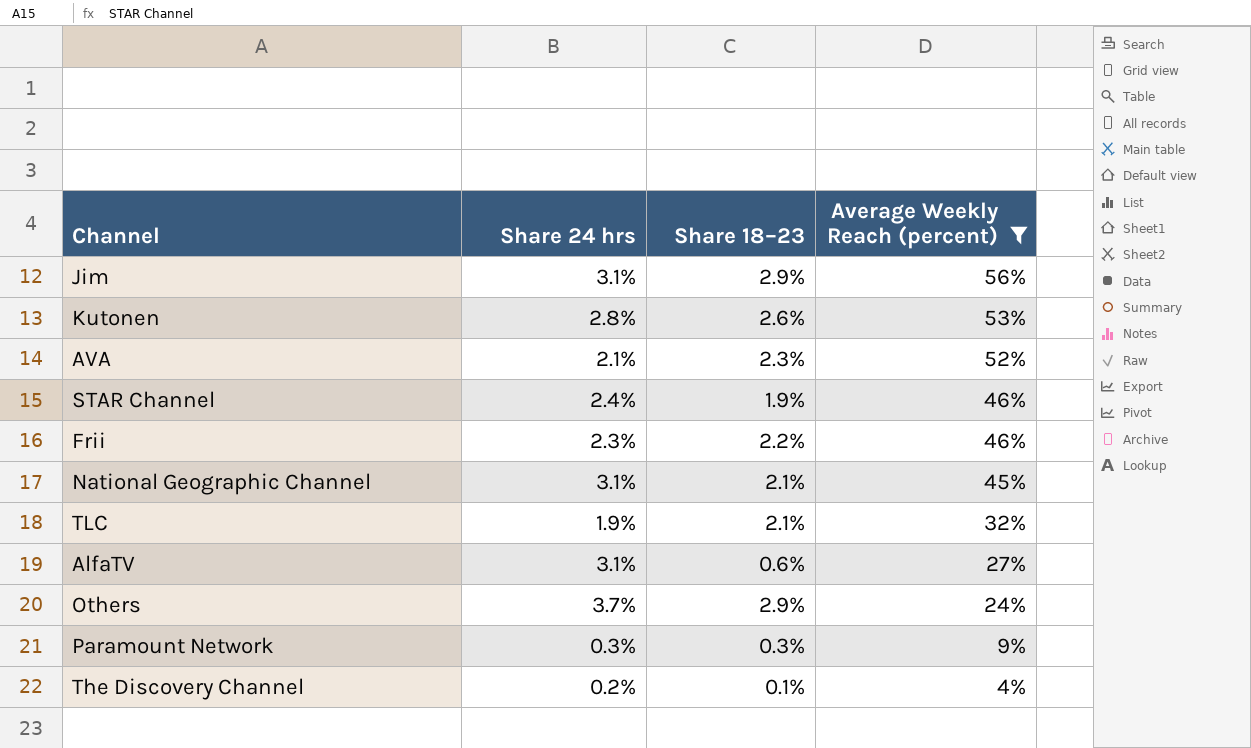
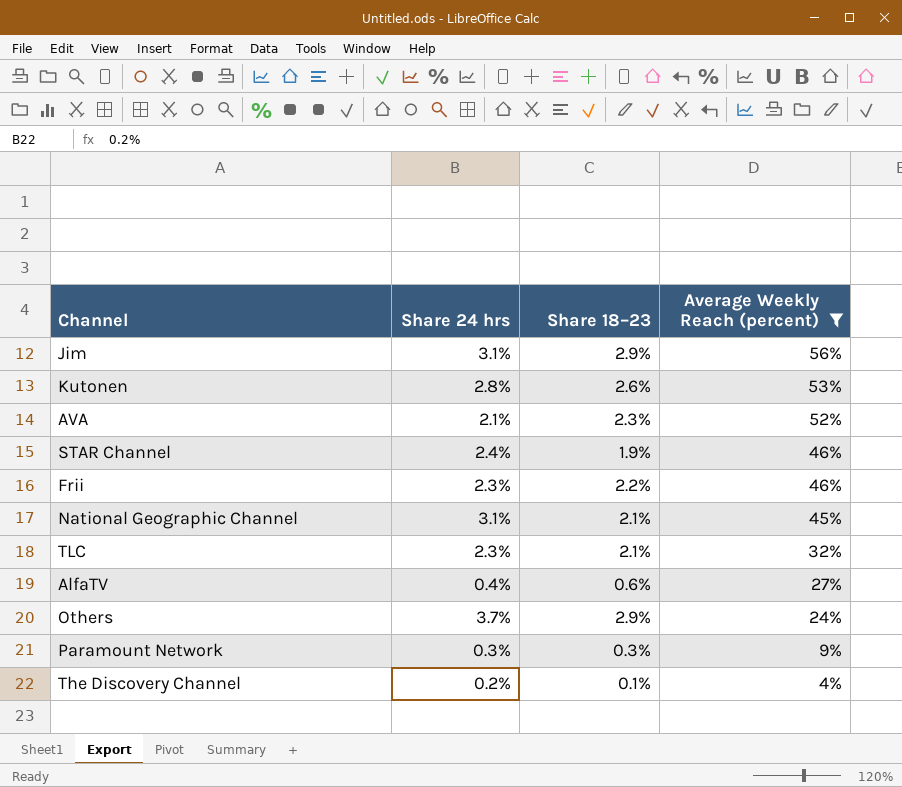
TLC | Share 24 hrs: 1.9% -> 2.3%
AlfaTV | Share 24 hrs: 3.1% -> 0.4%

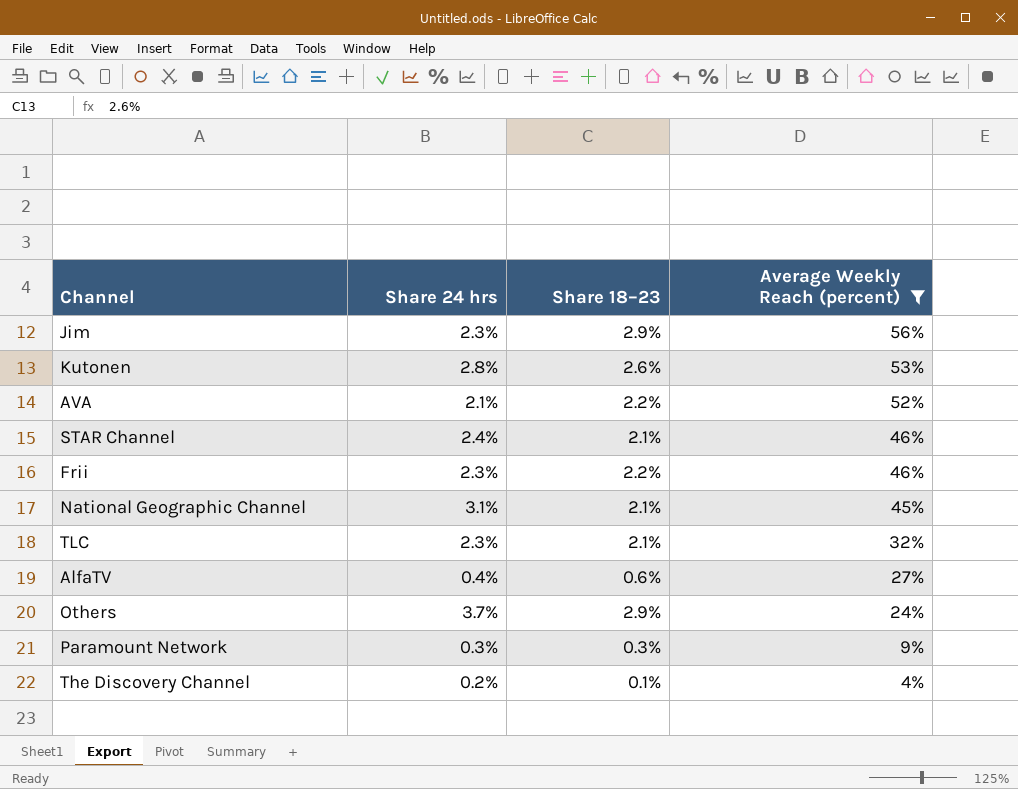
Jim | Share 24 hrs: 3.1% -> 2.3%
AVA | Share 18–23: 2.3% -> 2.2%
STAR Channel | Share 18–23: 1.9% -> 2.1%

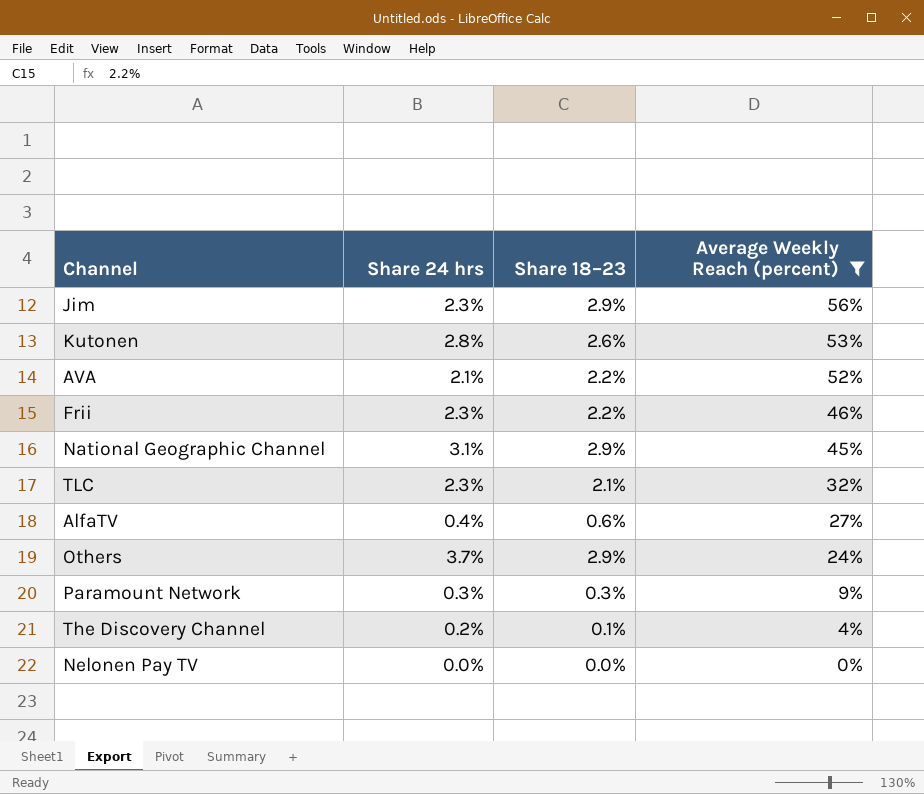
row STAR Channel: 2.4% | 2.1% | 46% -> none
National Geographic Channel | Share 18–23: 2.1% -> 2.9%
row Nelonen Pay TV: none -> 0.0% | 0.0% | 0%

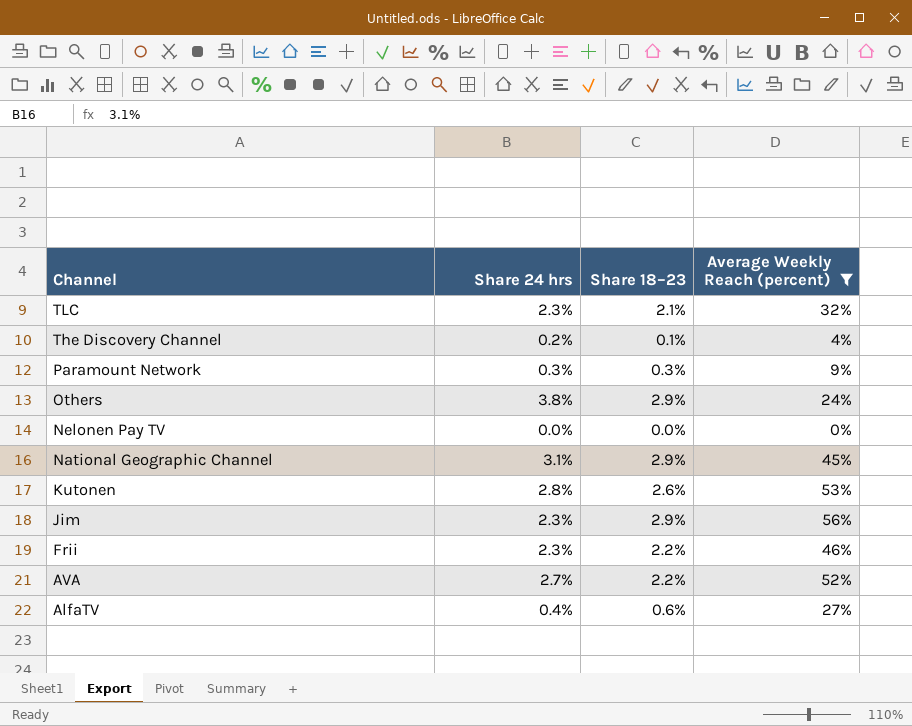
row order: Average Weekly Reach (percent) descending -> Channel descending
Others | Share 24 hrs: 3.7% -> 3.8%
AVA | Share 24 hrs: 2.1% -> 2.7%

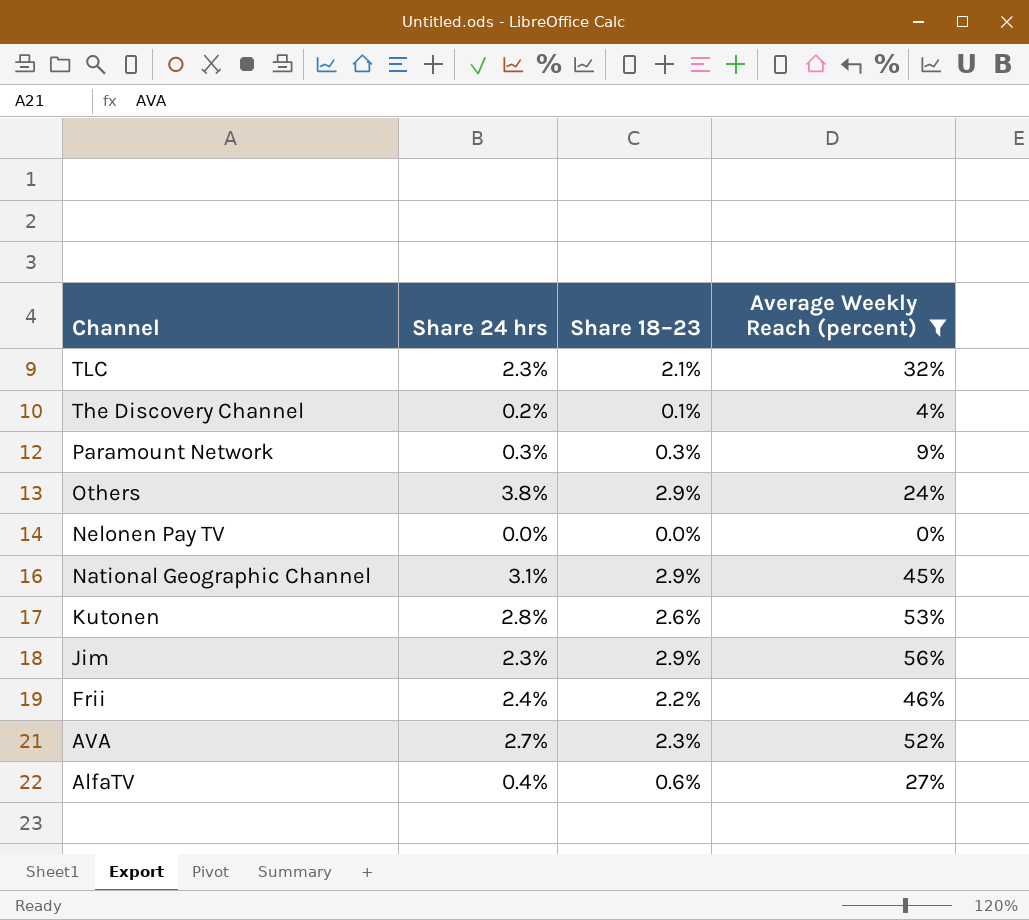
Frii | Share 24 hrs: 2.3% -> 2.4%
AVA | Share 18–23: 2.2% -> 2.3%

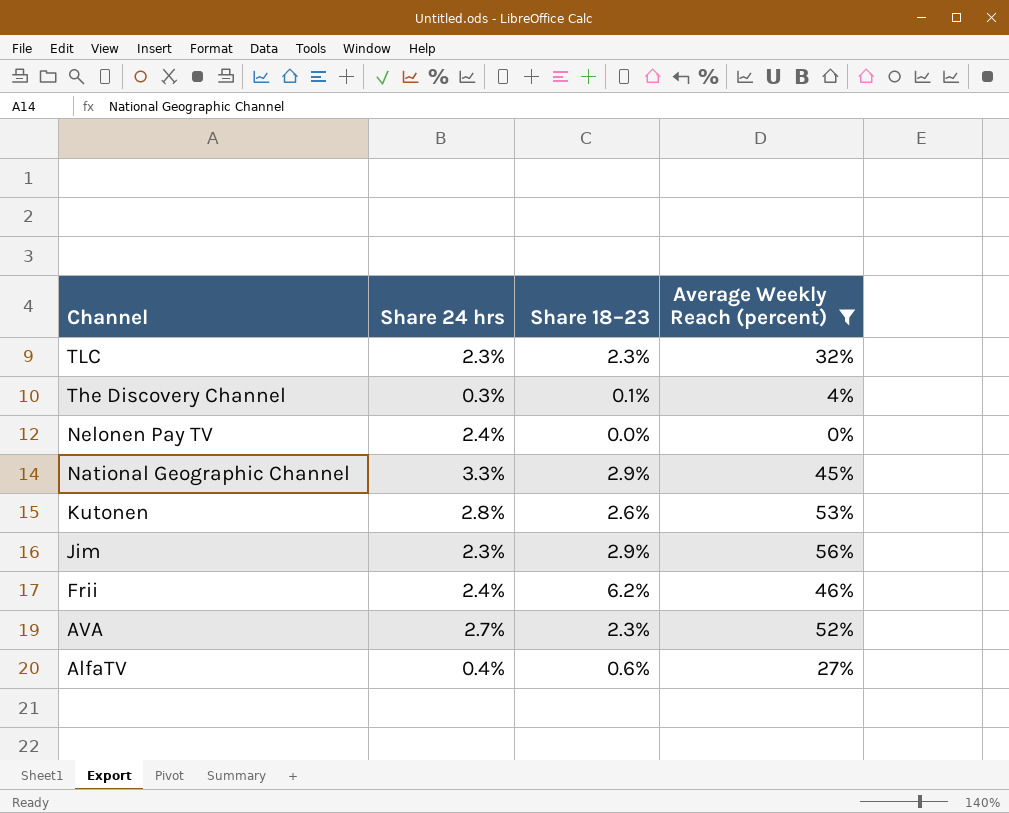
row Paramount Network: 0.3% | 0.3% | 9% -> none
row Others: 3.8% | 2.9% | 24% -> none
TLC | Share 18–23: 2.1% -> 2.3%
The Discovery Channel | Share 24 hrs: 0.2% -> 0.3%
Nelonen Pay TV | Share 24 hrs: 0.0% -> 2.4%
National Geographic Channel | Share 24 hrs: 3.1% -> 3.3%
Frii | Share 18–23: 2.2% -> 6.2%

